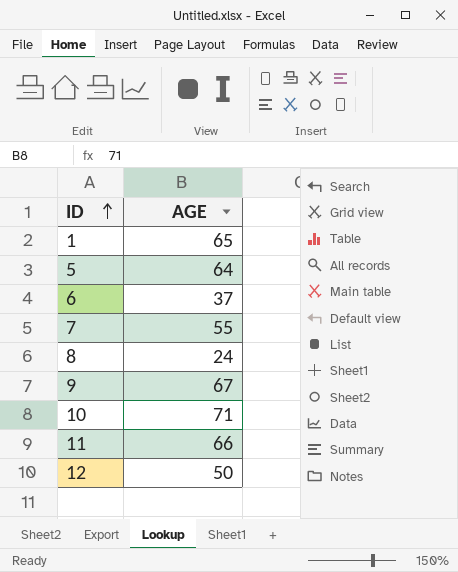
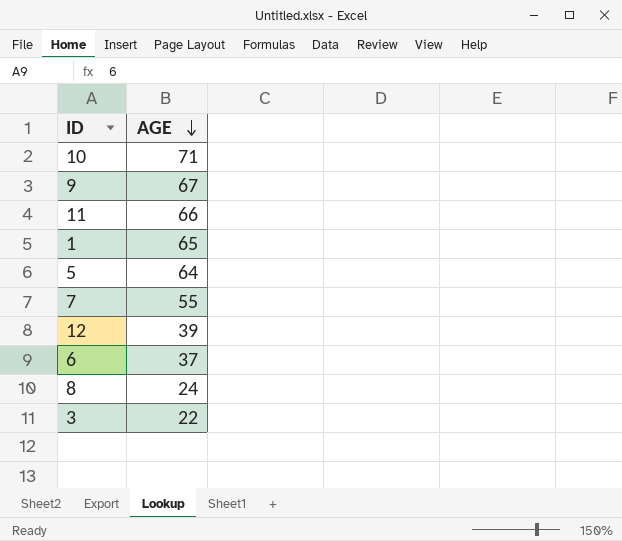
row order: ID ascending -> AGE descending
12 | AGE: 50 -> 39
row 3: none -> 22

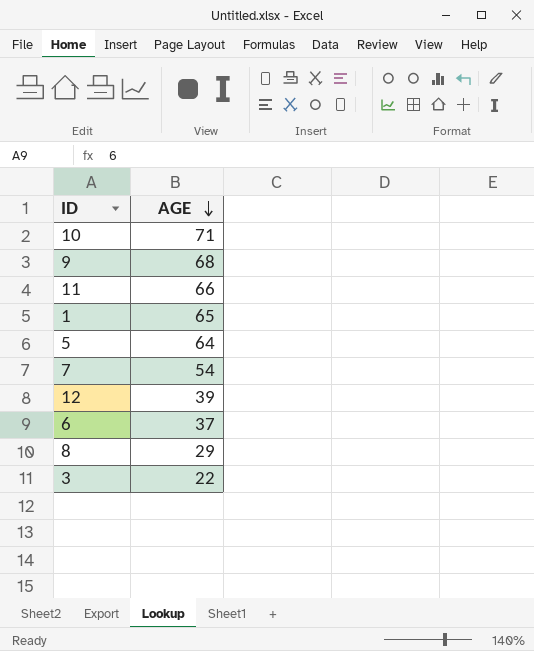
9 | AGE: 67 -> 68
7 | AGE: 55 -> 54
8 | AGE: 24 -> 29

